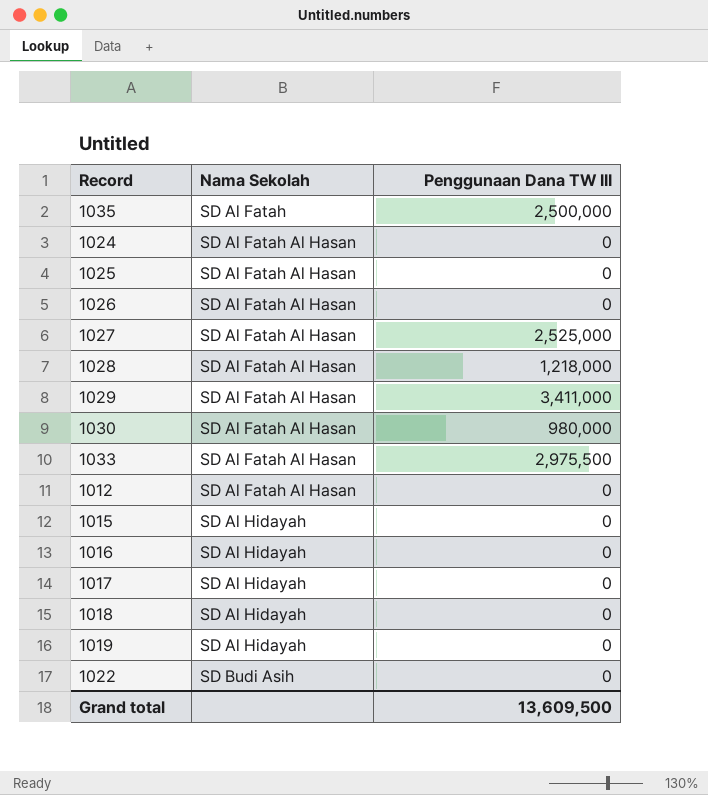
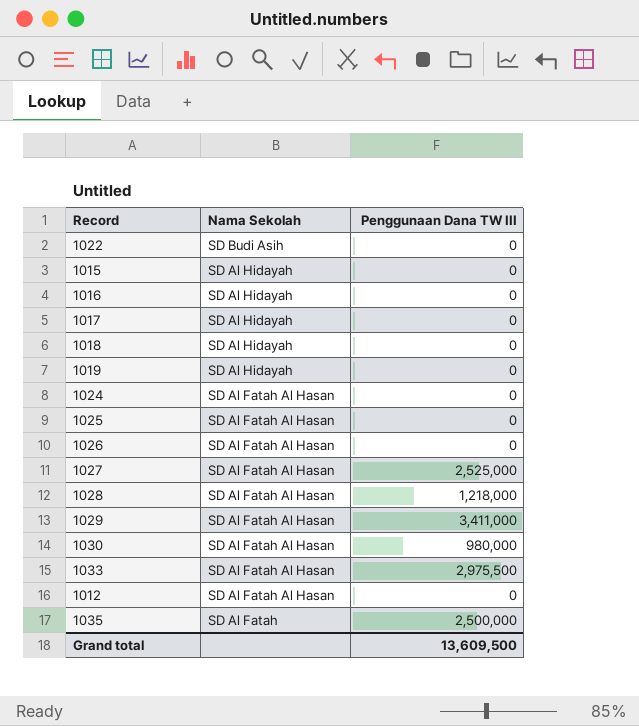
row order: Nama Sekolah ascending -> Nama Sekolah descending

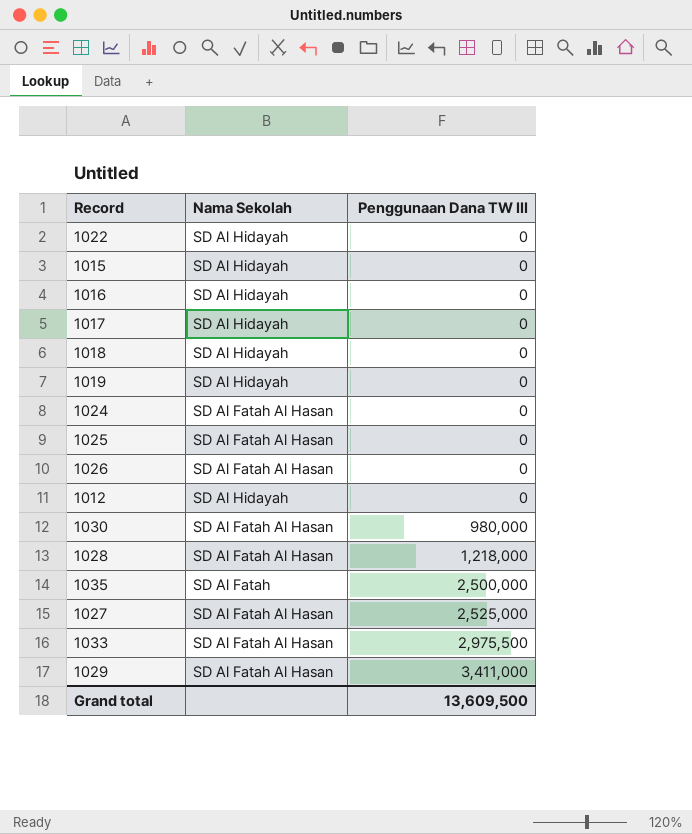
row order: Nama Sekolah descending -> Penggunaan Dana TW III ascending
1022 | Nama Sekolah: SD Budi Asih -> SD Al Hidayah
1012 | Nama Sekolah: SD Al Fatah Al Hasan -> SD Al Hidayah

